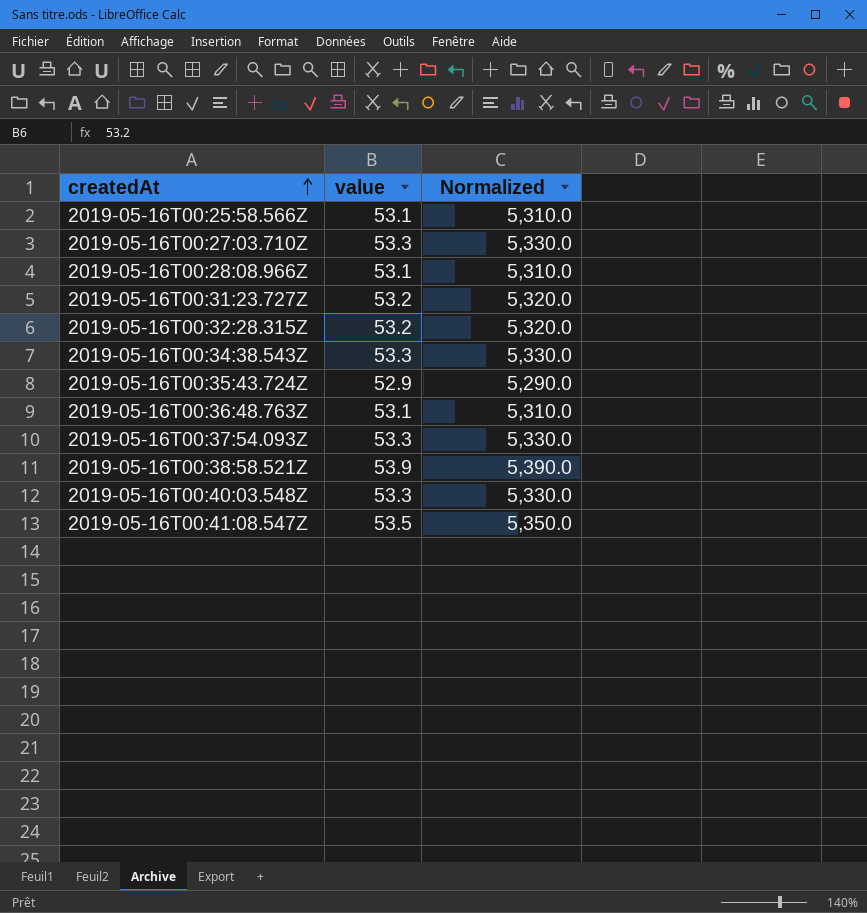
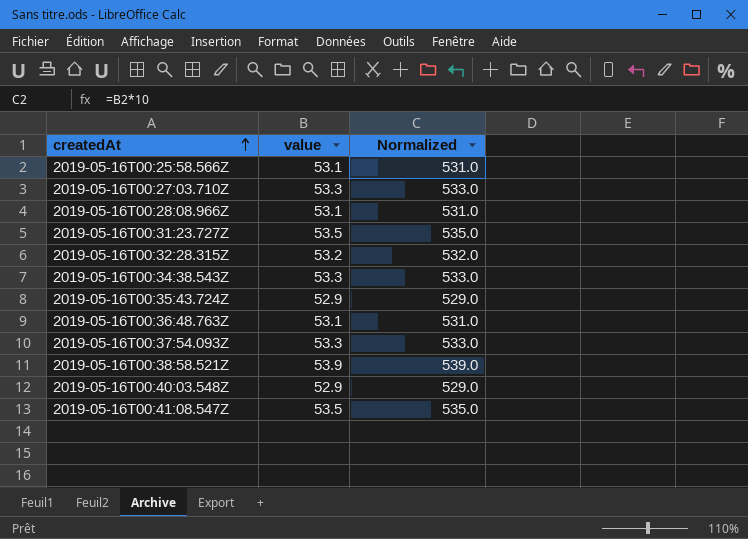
column Normalized | formula: [value] * 100 -> [value] * 10
2019-05-16T00:31:23.727Z | value: 53.2 -> 53.5
2019-05-16T00:40:03.548Z | value: 53.3 -> 52.9

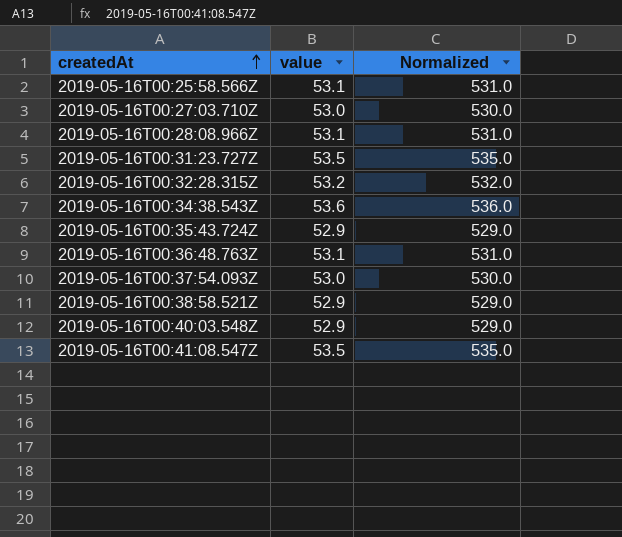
2019-05-16T00:27:03.710Z | value: 53.3 -> 53.0
2019-05-16T00:27:03.710Z | Normalized: 533.0 -> 530.0
2019-05-16T00:34:38.543Z | value: 53.3 -> 53.6
2019-05-16T00:34:38.543Z | Normalized: 533.0 -> 536.0
2019-05-16T00:37:54.093Z | value: 53.3 -> 53.0
2019-05-16T00:37:54.093Z | Normalized: 533.0 -> 530.0
2019-05-16T00:38:58.521Z | value: 53.9 -> 52.9
2019-05-16T00:38:58.521Z | Normalized: 539.0 -> 529.0

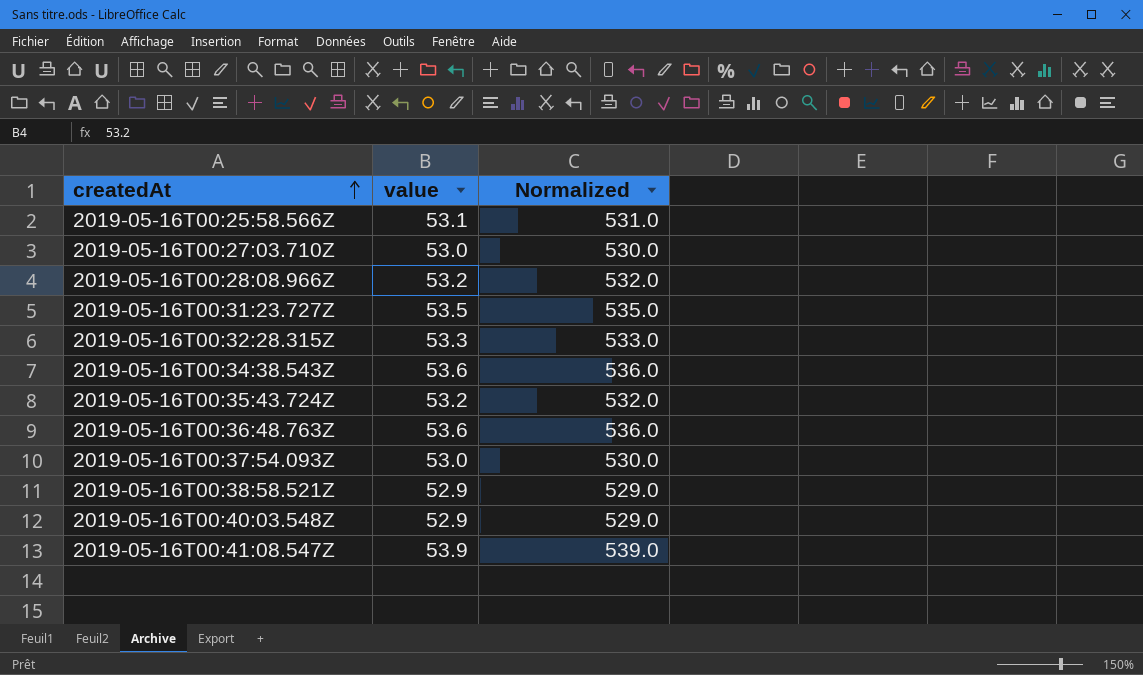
2019-05-16T00:28:08.966Z | value: 53.1 -> 53.2
2019-05-16T00:28:08.966Z | Normalized: 531.0 -> 532.0
2019-05-16T00:32:28.315Z | value: 53.2 -> 53.3
2019-05-16T00:32:28.315Z | Normalized: 532.0 -> 533.0
2019-05-16T00:35:43.724Z | value: 52.9 -> 53.2
2019-05-16T00:35:43.724Z | Normalized: 529.0 -> 532.0
2019-05-16T00:36:48.763Z | value: 53.1 -> 53.6
2019-05-16T00:36:48.763Z | Normalized: 531.0 -> 536.0
2019-05-16T00:41:08.547Z | value: 53.5 -> 53.9
2019-05-16T00:41:08.547Z | Normalized: 535.0 -> 539.0

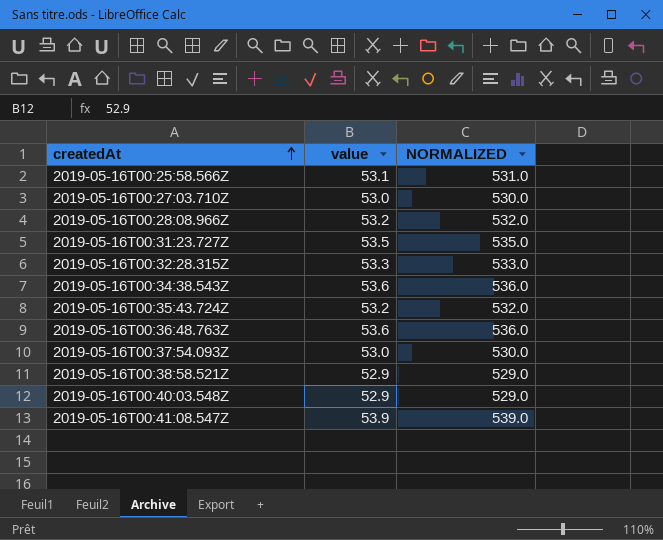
column name: Normalized -> NORMALIZED

